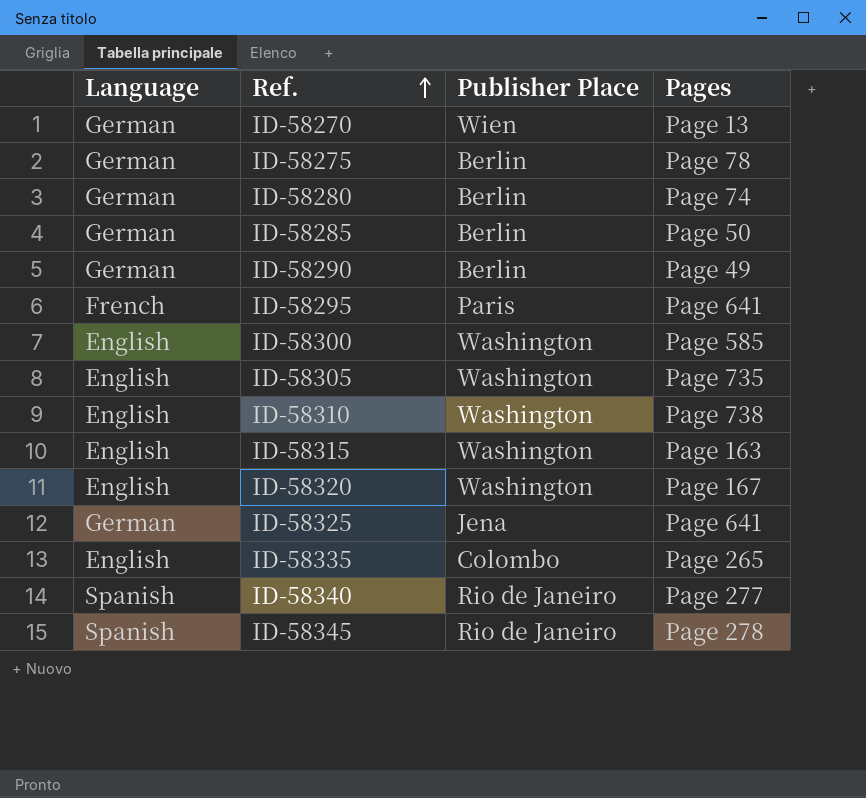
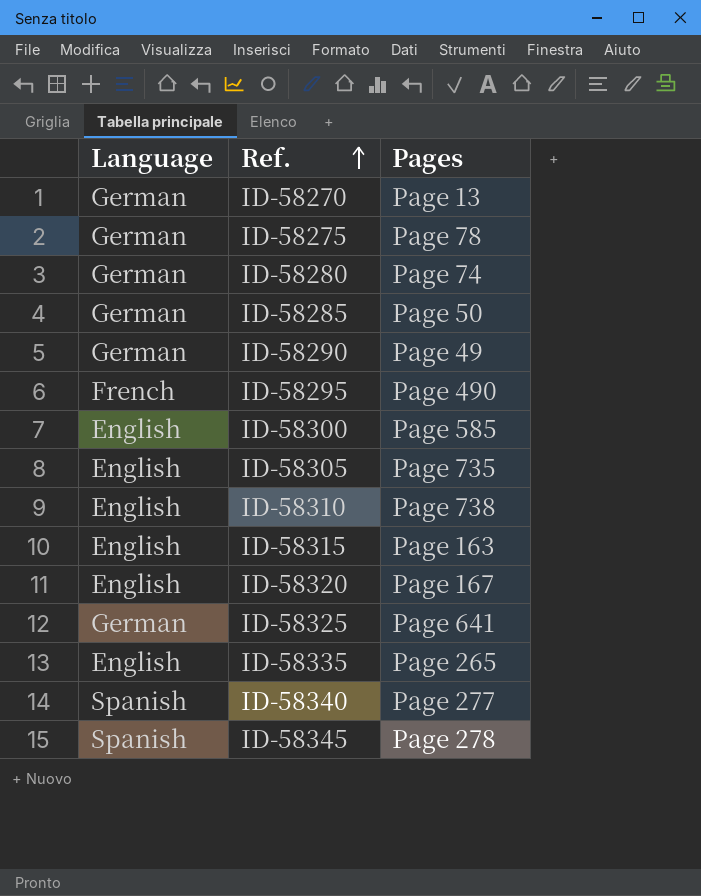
column Publisher Place | position: 3 -> none
ID-58295 | Pages: Page 641 -> Page 490

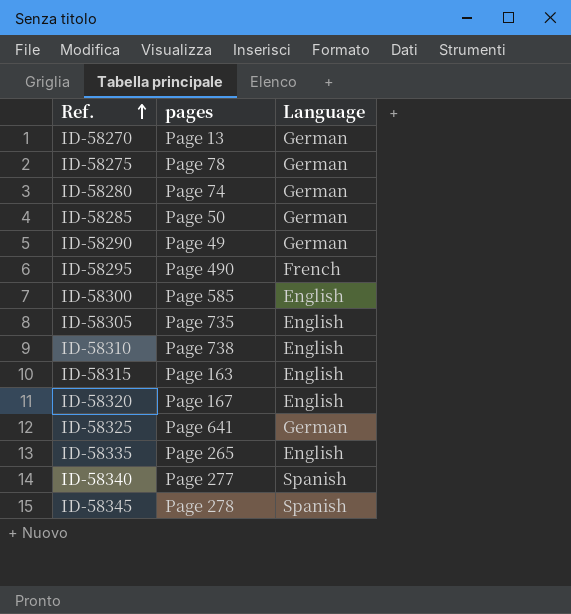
column name: Pages -> pages
column Language | position: 1 -> 3

